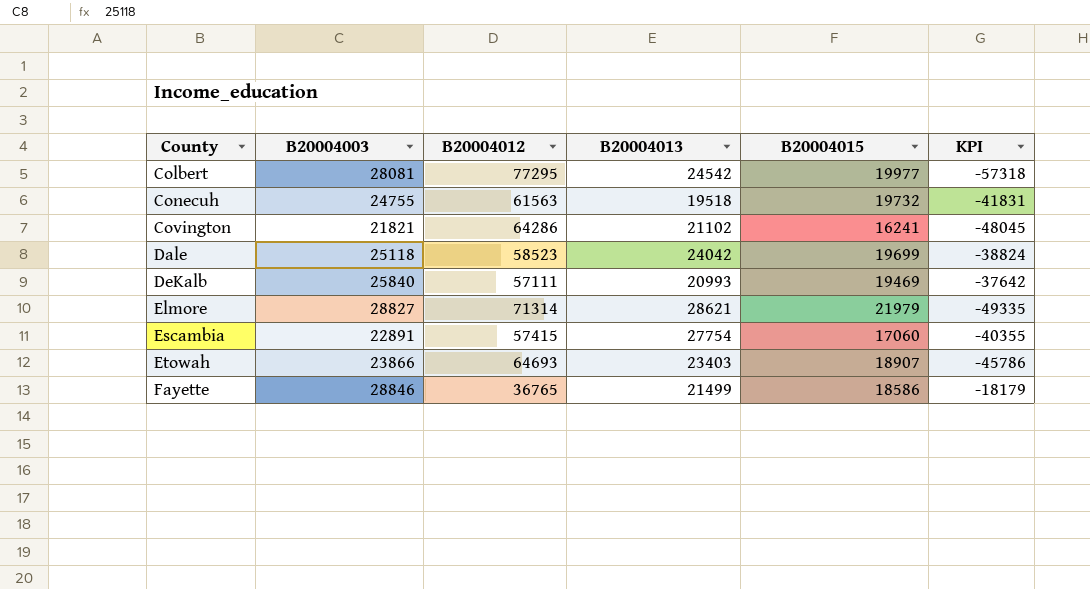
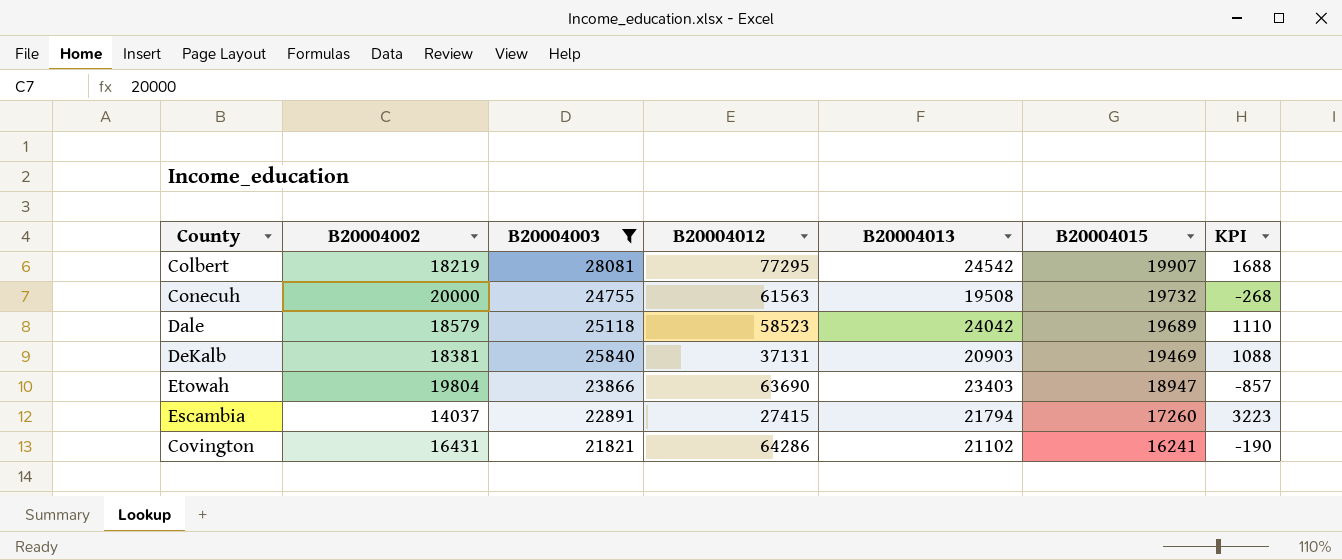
filter: none -> B20004003 <= 28081
row order: County ascending -> B20004015 descending
column B20004002 | position: none -> 2
column KPI | formula: [B20004015] - [B20004012] -> [B20004015] - [B20004002]
Colbert | B20004015: 19977 -> 19907
Conecuh | B20004013: 19518 -> 19508
Dale | B20004015: 19699 -> 19689
DeKalb | B20004012: 57111 -> 37131
DeKalb | B20004013: 20993 -> 20903
Etowah | B20004012: 64693 -> 63690
Etowah | B20004015: 18907 -> 18947
Escambia | B20004012: 57415 -> 27415
Escambia | B20004013: 27754 -> 21794
Escambia | B20004015: 17060 -> 17260

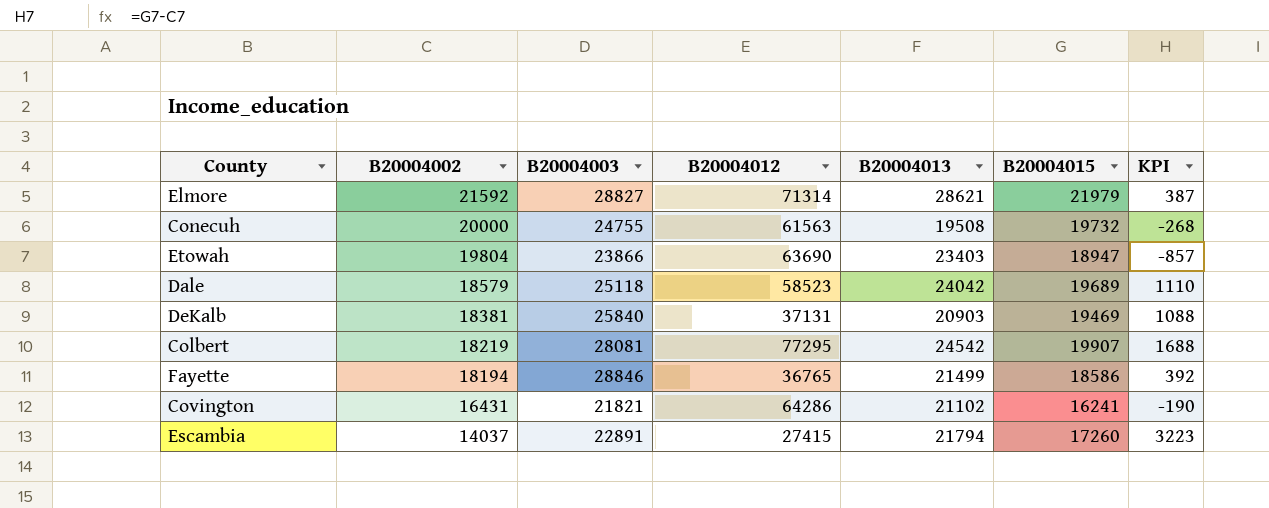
filter: B20004003 <= 28081 -> none
row order: B20004015 descending -> B20004002 descending

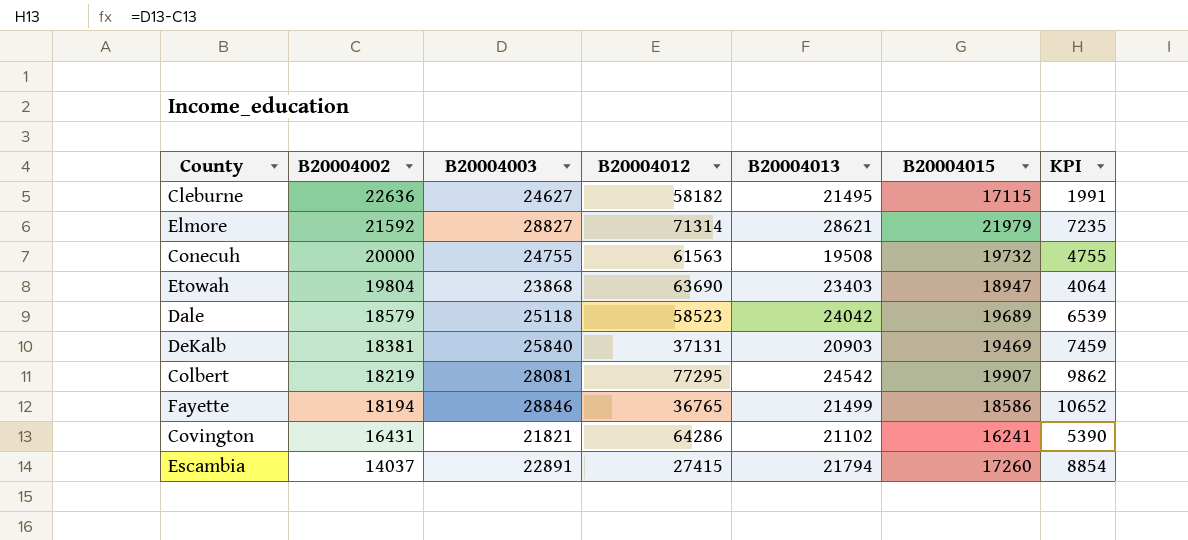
column KPI | formula: [B20004015] - [B20004002] -> [B20004003] - [B20004002]
row Cleburne: none -> 22636 | 24627 | 58182 | 21495 | 17115 | 1991
Etowah | B20004003: 23866 -> 23868

